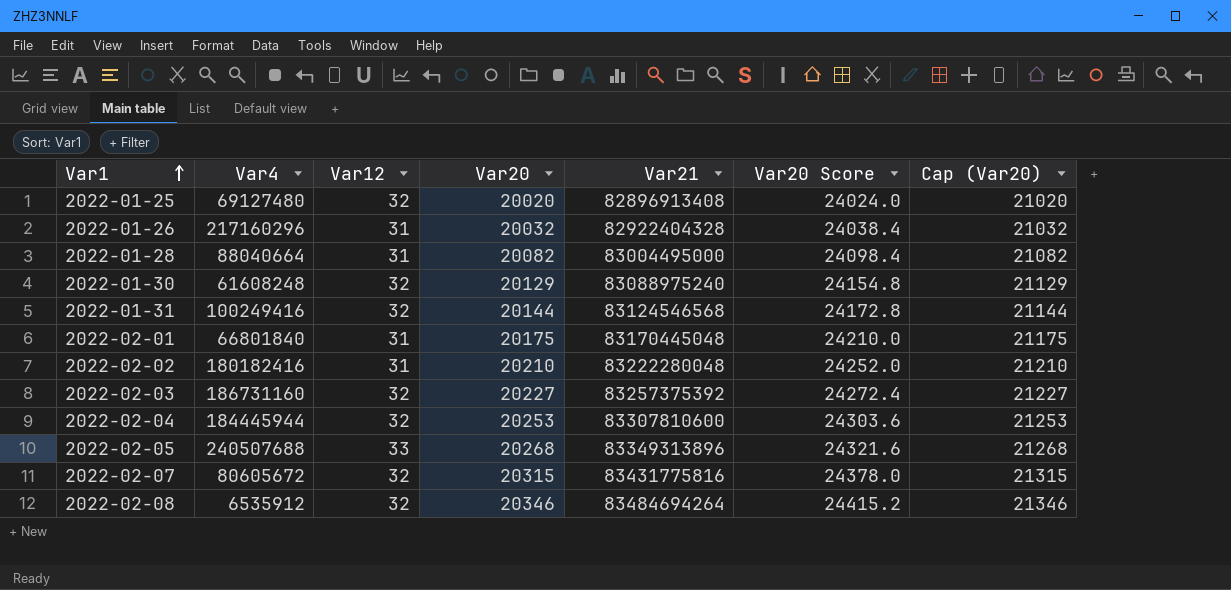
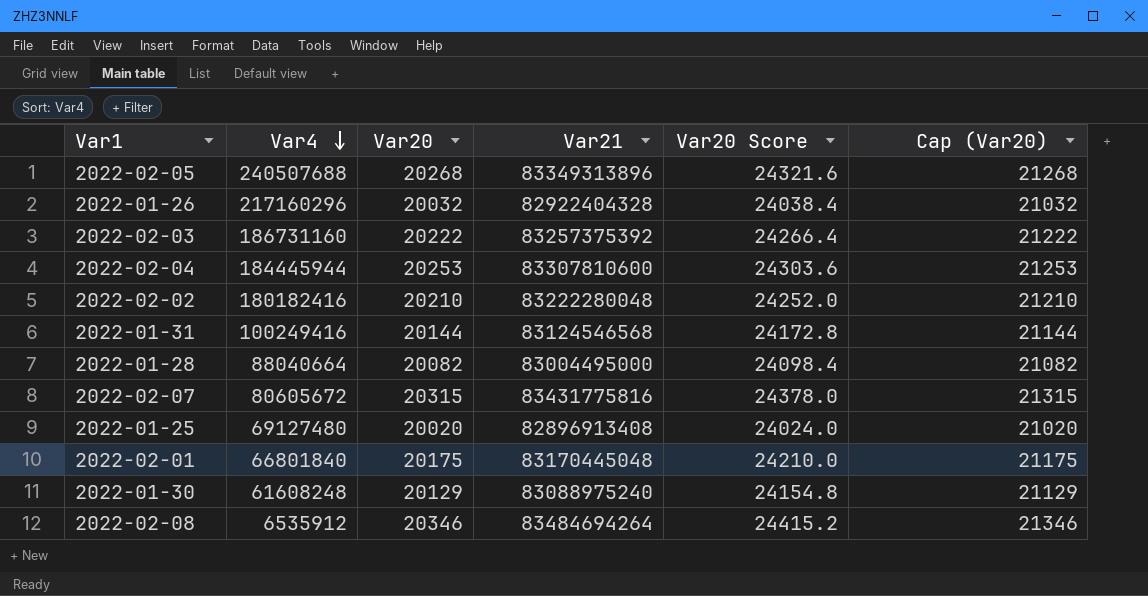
row order: Var1 ascending -> Var4 descending
column Var12 | position: 3 -> none
2022-02-03 | Var20: 20227 -> 20222
2022-02-03 | Var20 Score: 24272.4 -> 24266.4
2022-02-03 | Cap (Var20): 21227 -> 21222

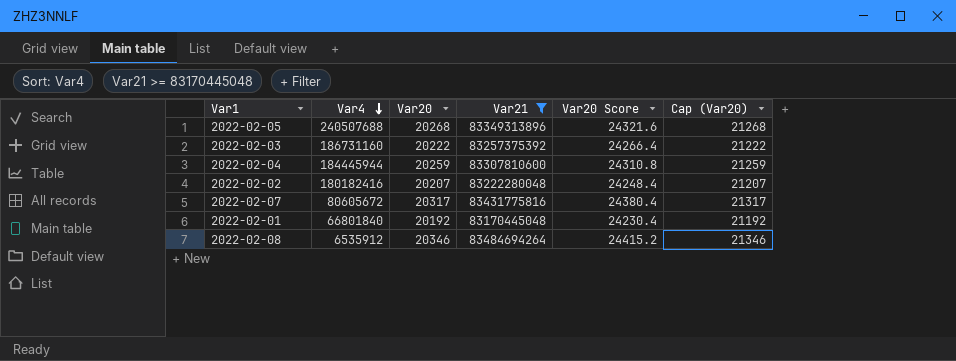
filter: none -> Var21 >= 83170445048
2022-02-04 | Var20: 20253 -> 20259
2022-02-04 | Var20 Score: 24303.6 -> 24310.8
2022-02-04 | Cap (Var20): 21253 -> 21259
2022-02-02 | Var20: 20210 -> 20207
2022-02-02 | Var20 Score: 24252.0 -> 24248.4
2022-02-02 | Cap (Var20): 21210 -> 21207
2022-02-07 | Var20: 20315 -> 20317
2022-02-07 | Var20 Score: 24378.0 -> 24380.4
2022-02-07 | Cap (Var20): 21315 -> 21317
2022-02-01 | Var20: 20175 -> 20192
2022-02-01 | Var20 Score: 24210.0 -> 24230.4
2022-02-01 | Cap (Var20): 21175 -> 21192

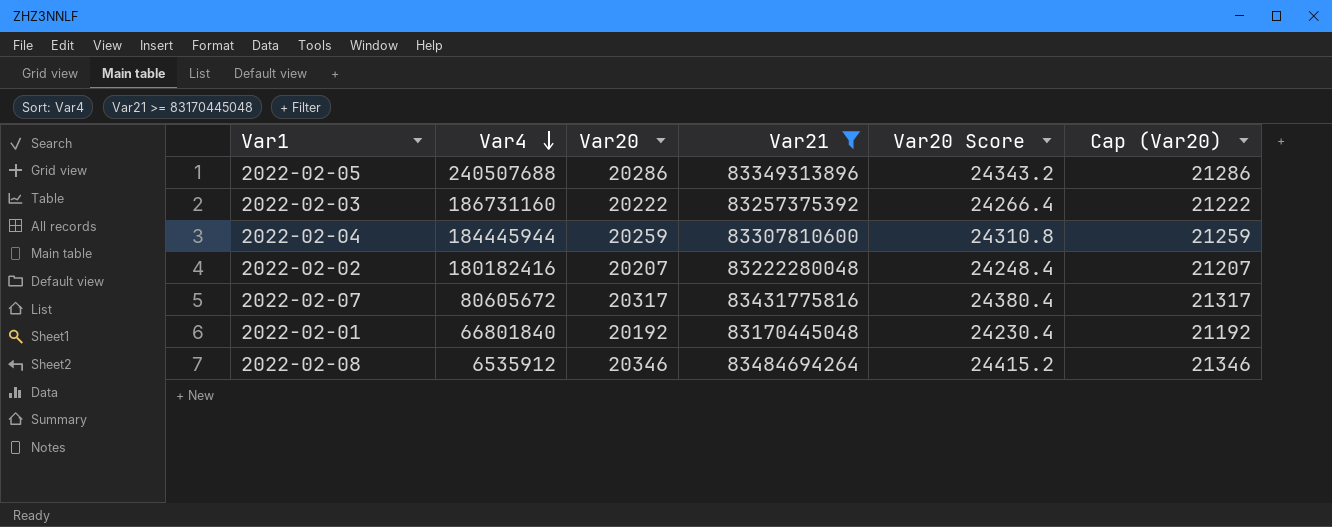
2022-02-05 | Var20: 20268 -> 20286
2022-02-05 | Var20 Score: 24321.6 -> 24343.2
2022-02-05 | Cap (Var20): 21268 -> 21286

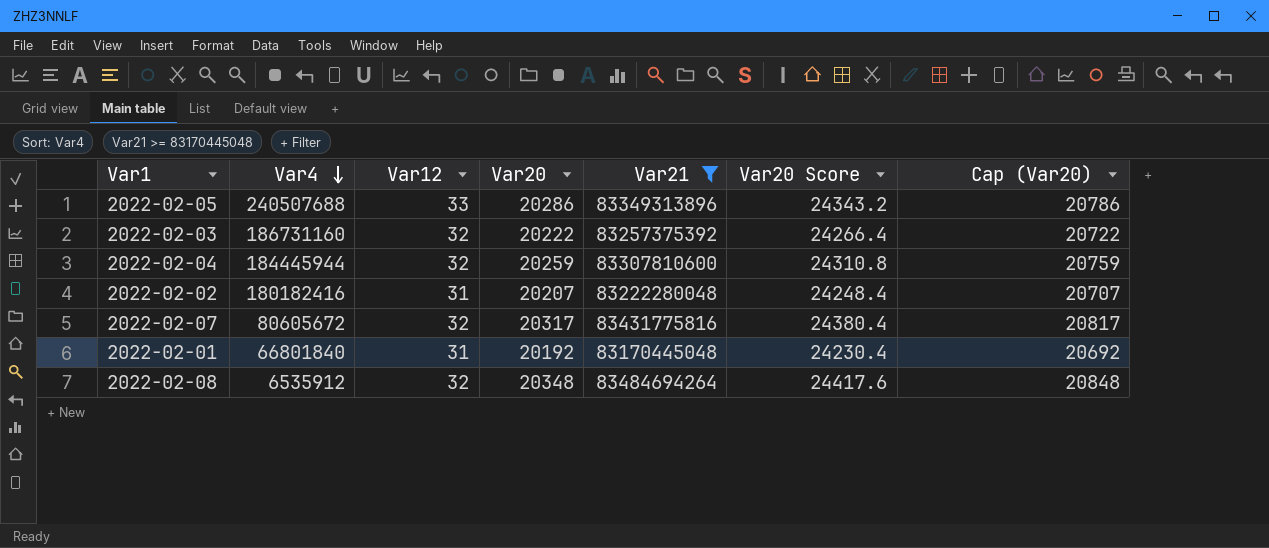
column Var12 | position: none -> 3
column Cap (Var20) | formula: [Var20] + 1000 -> [Var20] + 500
2022-02-08 | Var20: 20346 -> 20348
2022-02-08 | Var20 Score: 24415.2 -> 24417.6

